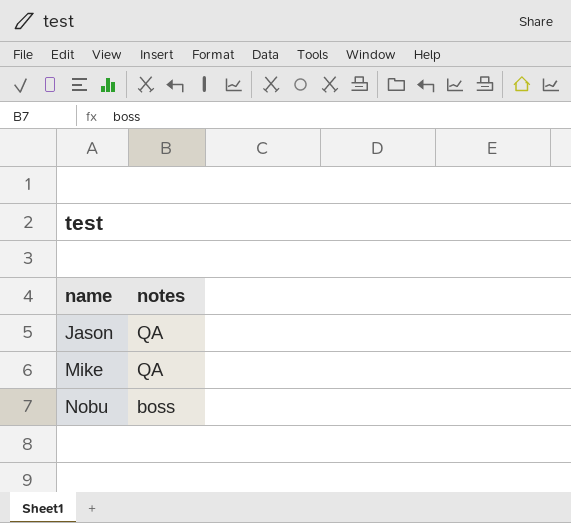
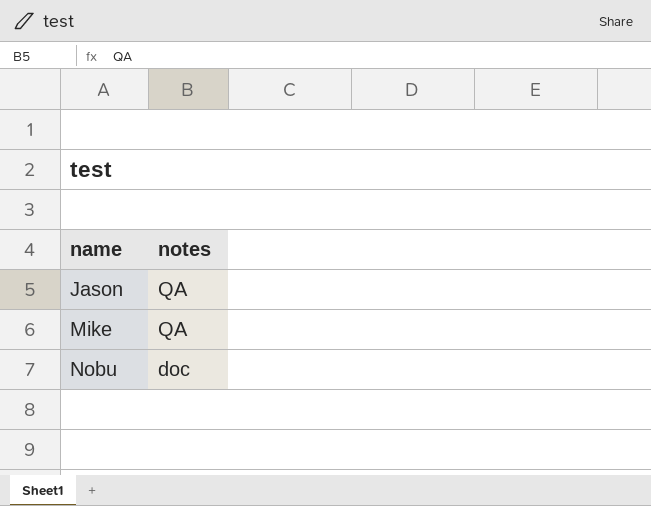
Nobu | notes: boss -> doc

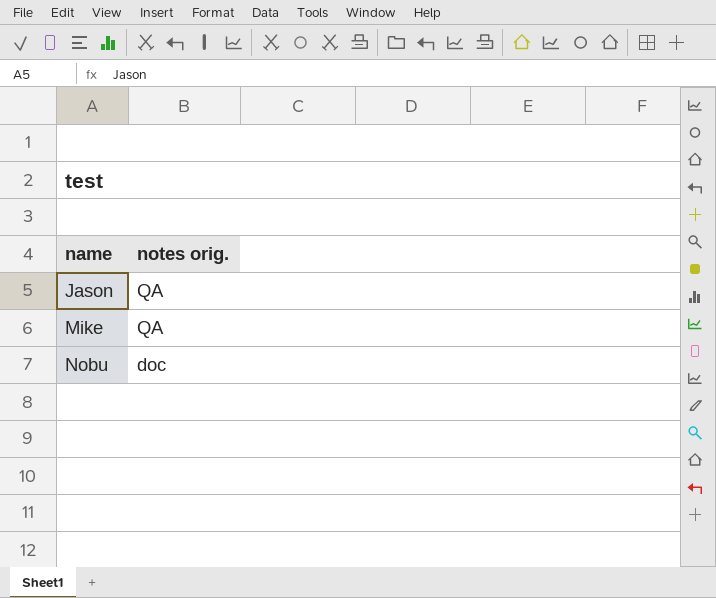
column name: notes -> notes orig.

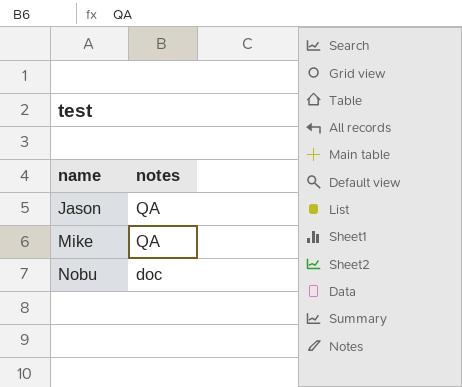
column name: notes orig. -> notes

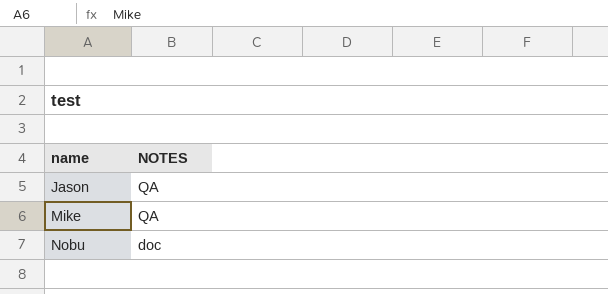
column name: notes -> NOTES

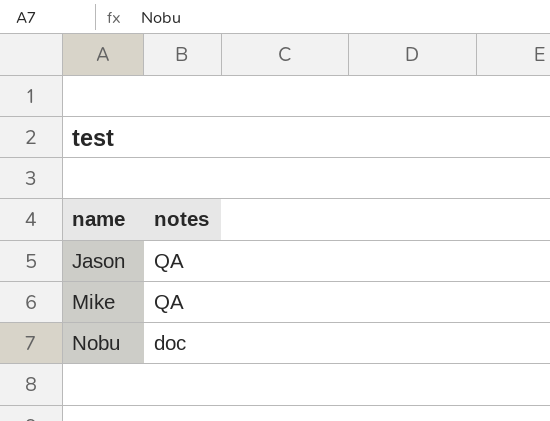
column name: NOTES -> notes

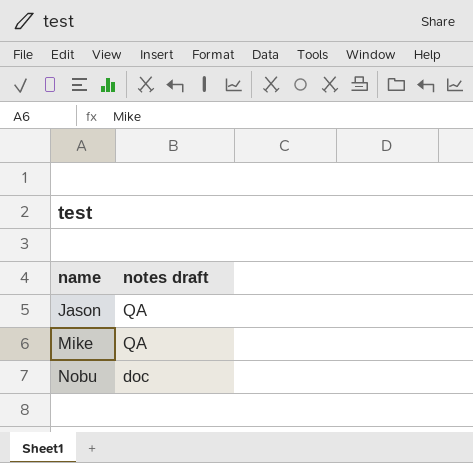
column name: notes -> notes draft

